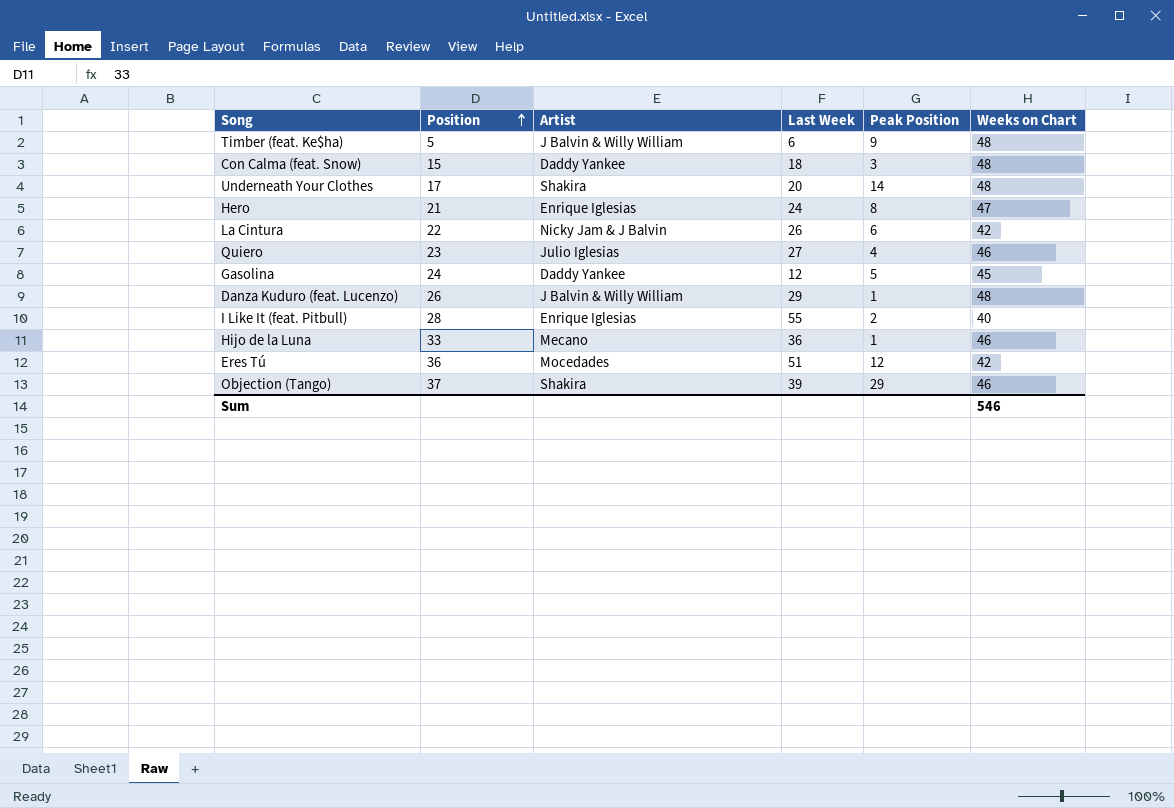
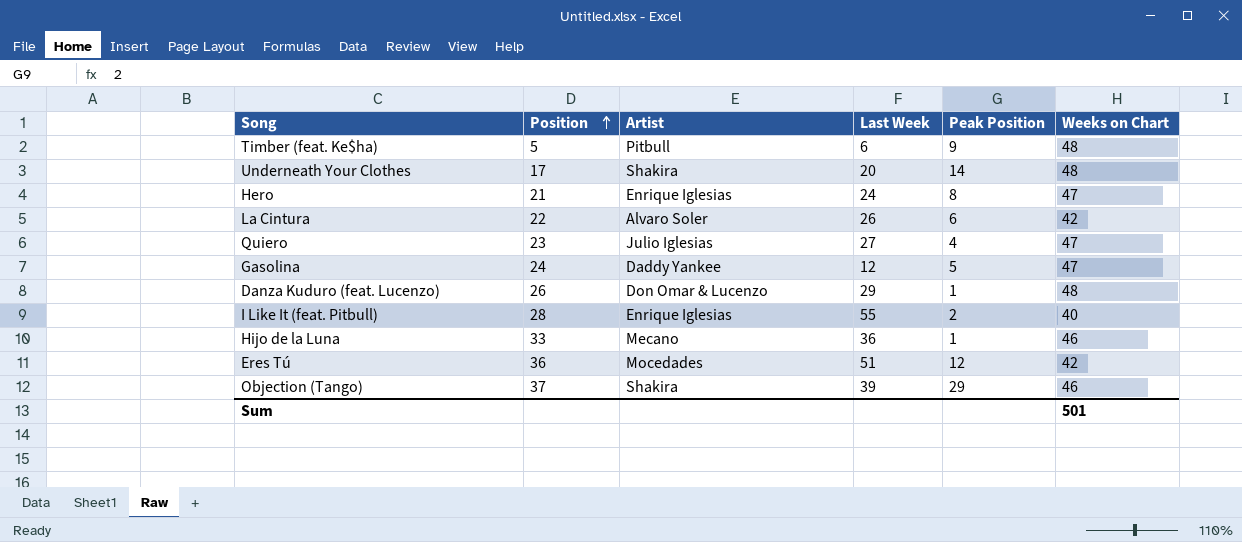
row Con Calma (feat. Snow): 15 | Daddy Yankee | 18 | 3 | 48 -> none
Timber (feat. Ke$ha) | Artist: J Balvin & Willy William -> Pitbull
La Cintura | Artist: Nicky Jam & J Balvin -> Alvaro Soler
Quiero | Weeks on Chart: 46 -> 47
Gasolina | Weeks on Chart: 45 -> 47
Danza Kuduro (feat. Lucenzo) | Artist: J Balvin & Willy William -> Don Omar & Lucenzo
Sum | Weeks on Chart: 546 -> 501

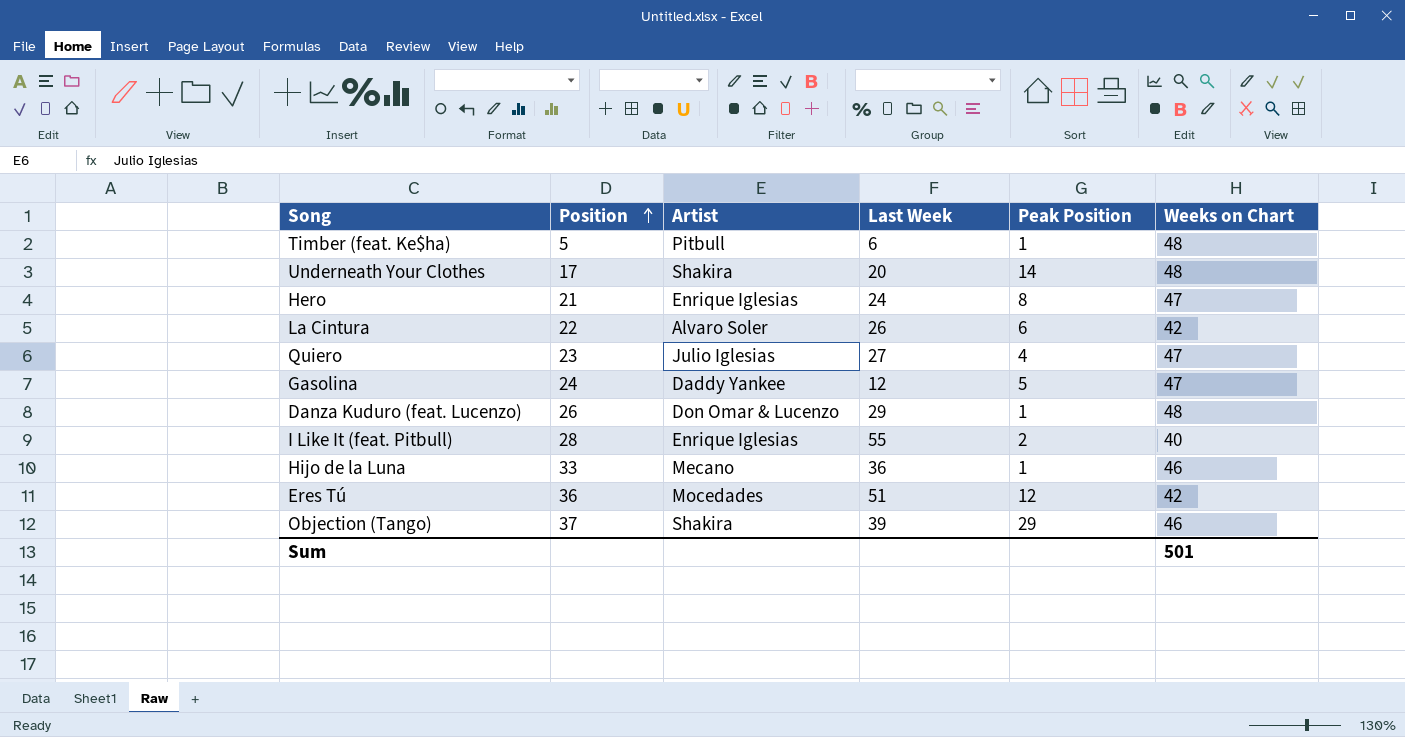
Timber (feat. Ke$ha) | Peak Position: 9 -> 1

